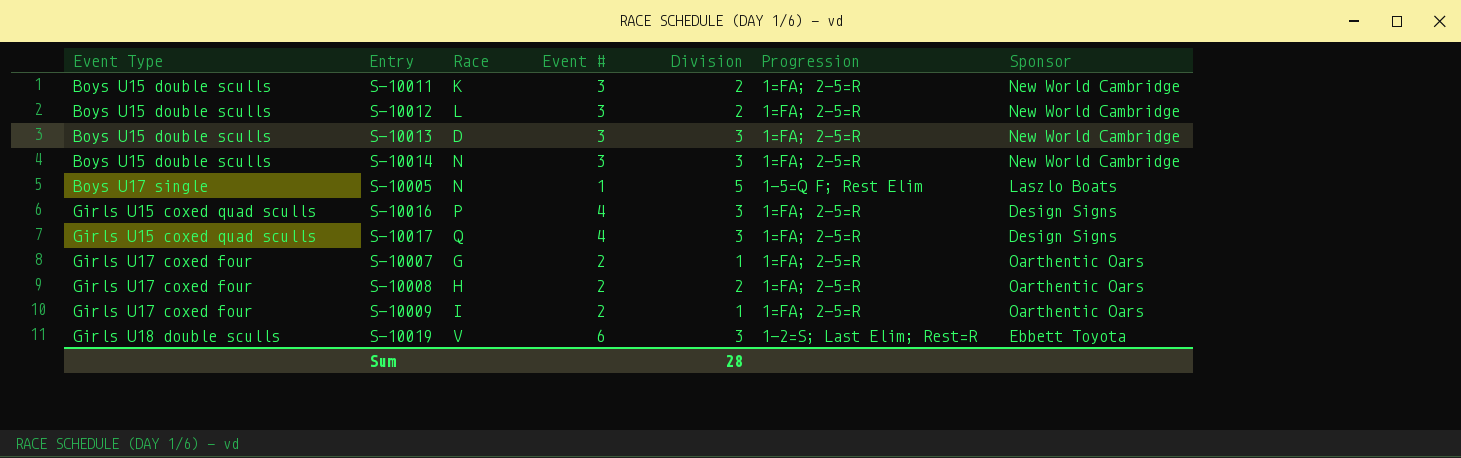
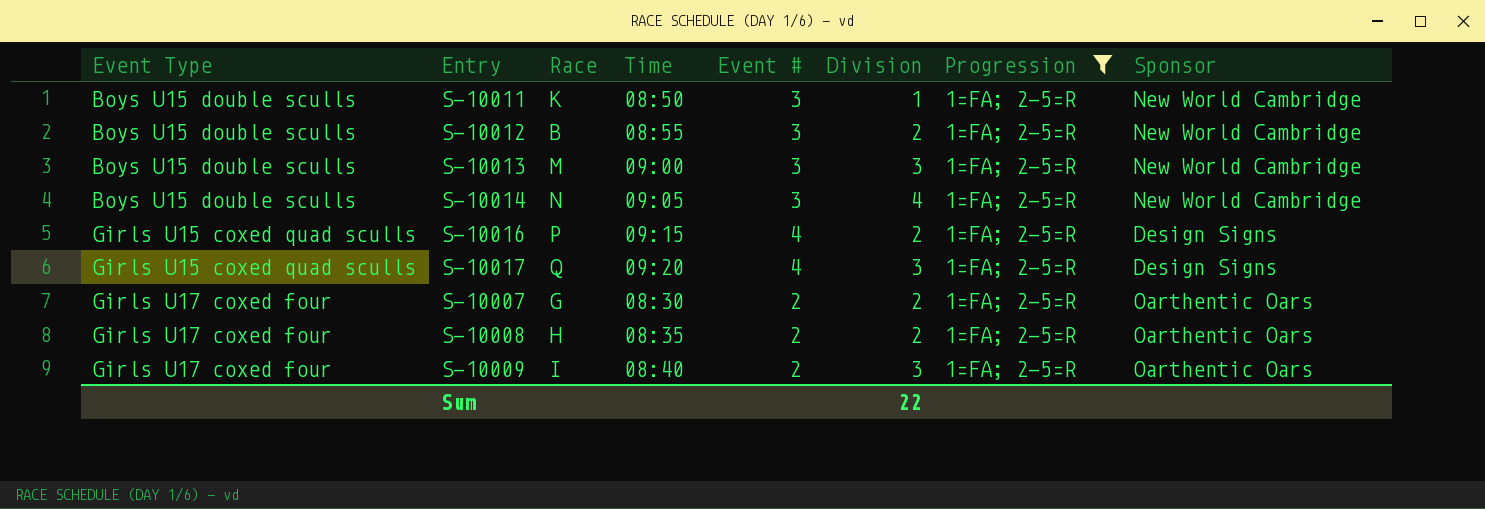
filter: none -> Progression = 1=FA; 2-5=R
column Time | position: none -> 4
S-10011 | Division: 2 -> 1
S-10012 | Race: L -> B
S-10013 | Race: D -> M
S-10014 | Division: 3 -> 4
S-10016 | Division: 3 -> 2
S-10007 | Division: 1 -> 2
S-10009 | Division: 1 -> 3
Sum | Division: 28 -> 22

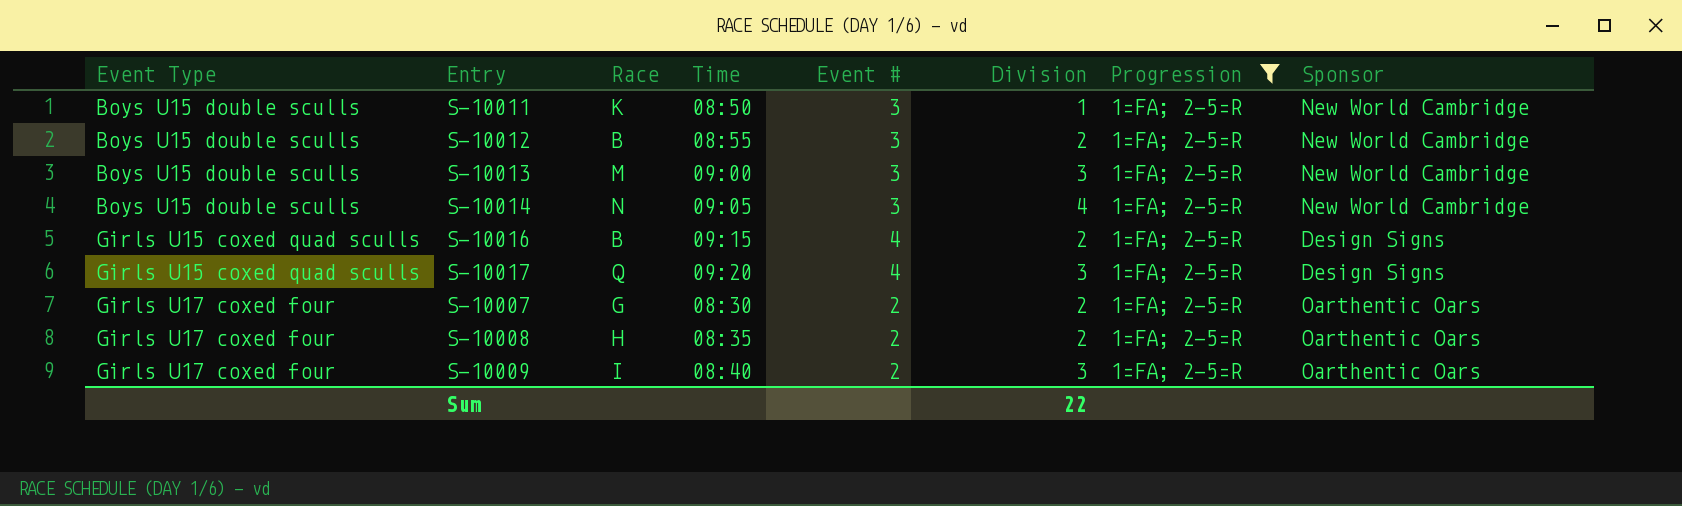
S-10016 | Race: P -> B

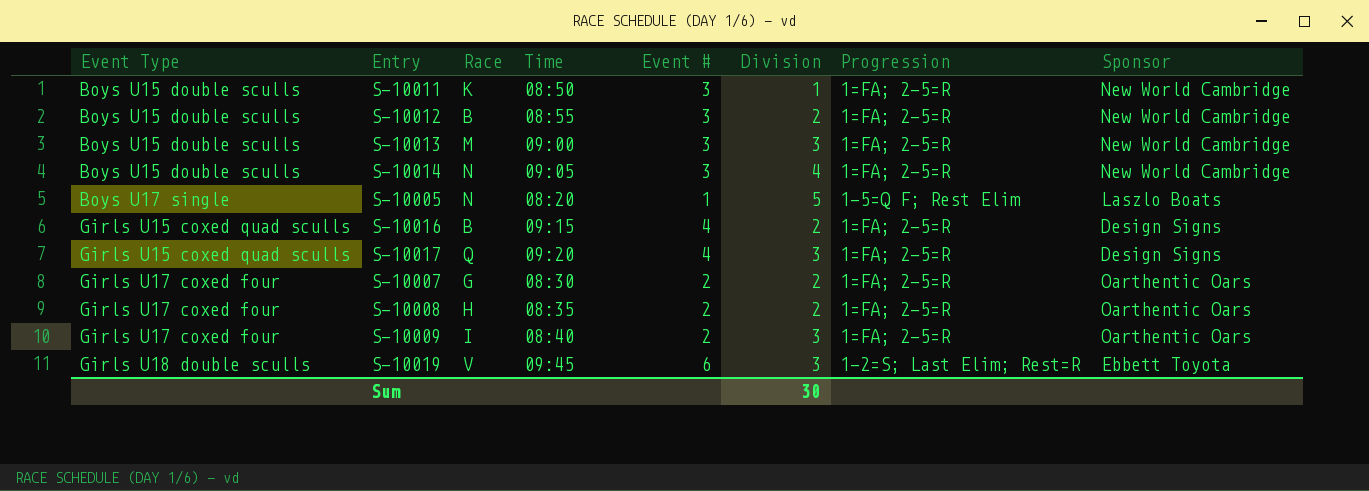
filter: Progression = 1=FA; 2-5=R -> none
Sum | Division: 22 -> 30

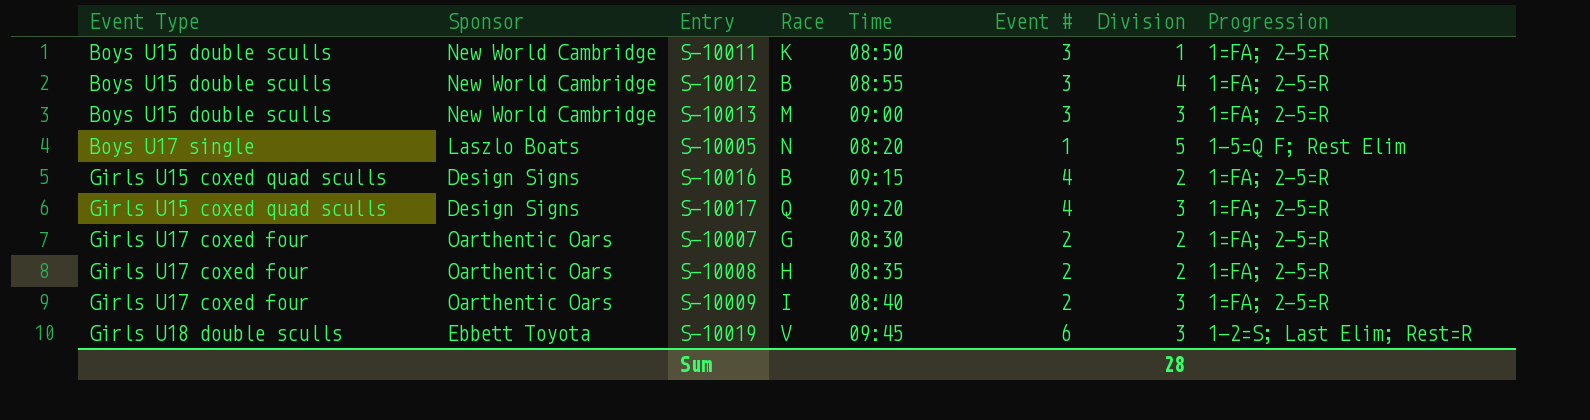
column Sponsor | position: 8 -> 2
row S-10014: Boys U15 double sculls | N | 09:05 | 3 | 4 | 1=FA; 2-5=R | New World Cambridge -> none
S-10012 | Division: 2 -> 4
Sum | Division: 30 -> 28

